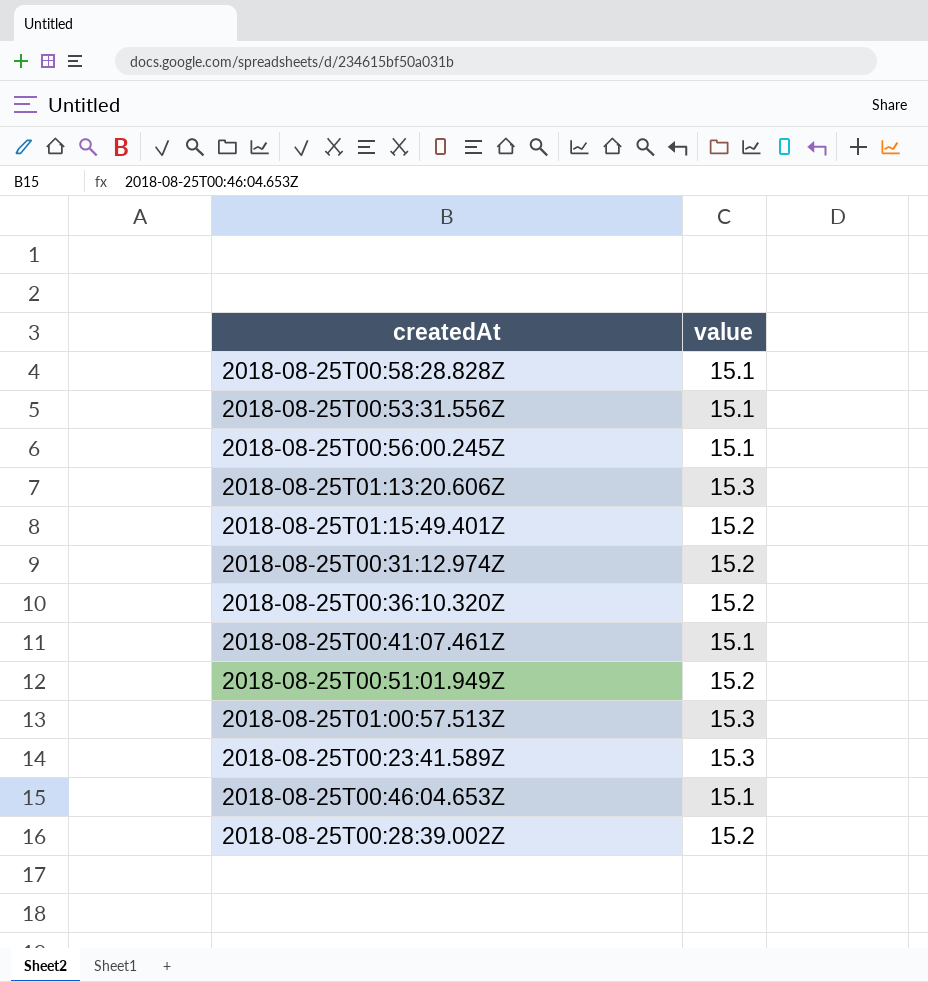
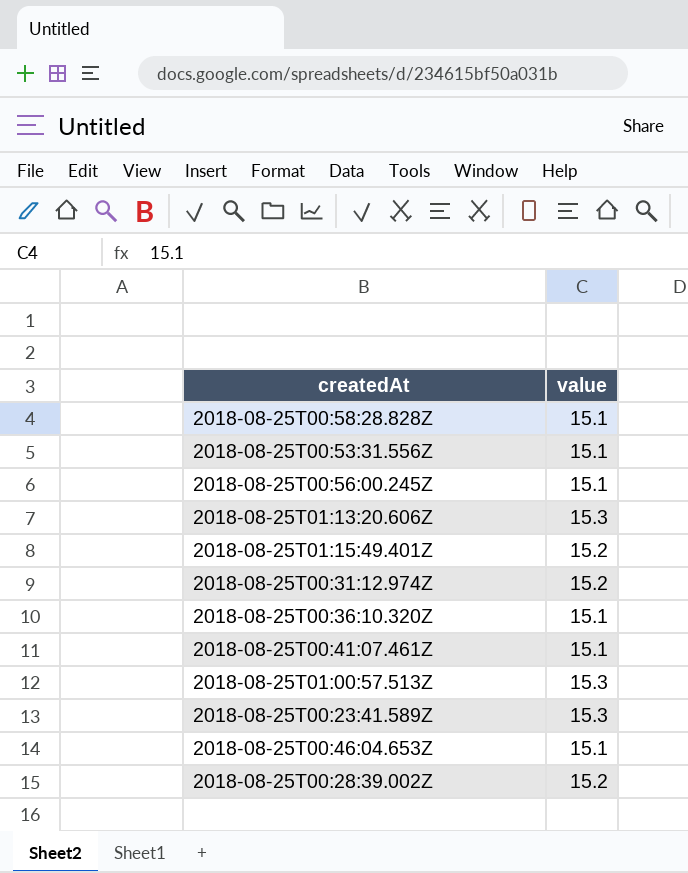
row 2018-08-25T00:51:01.949Z: 15.2 -> none
2018-08-25T00:36:10.320Z | value: 15.2 -> 15.1

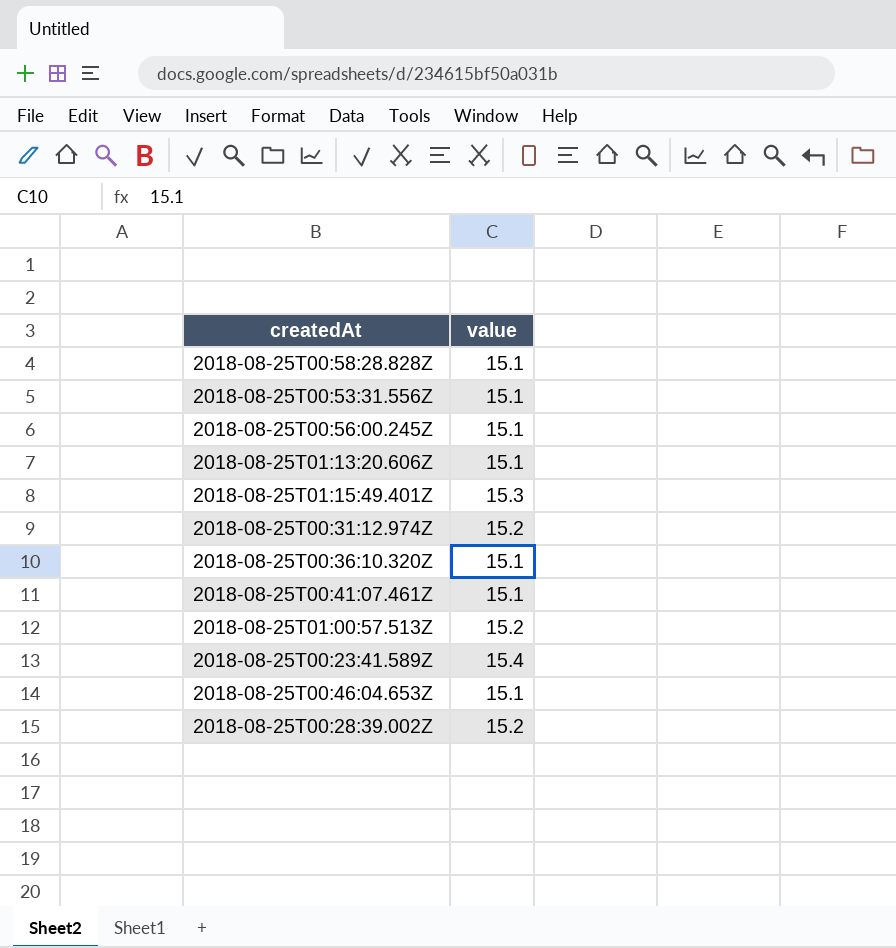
2018-08-25T01:13:20.606Z | value: 15.3 -> 15.1
2018-08-25T01:15:49.401Z | value: 15.2 -> 15.3
2018-08-25T01:00:57.513Z | value: 15.3 -> 15.2
2018-08-25T00:23:41.589Z | value: 15.3 -> 15.4

